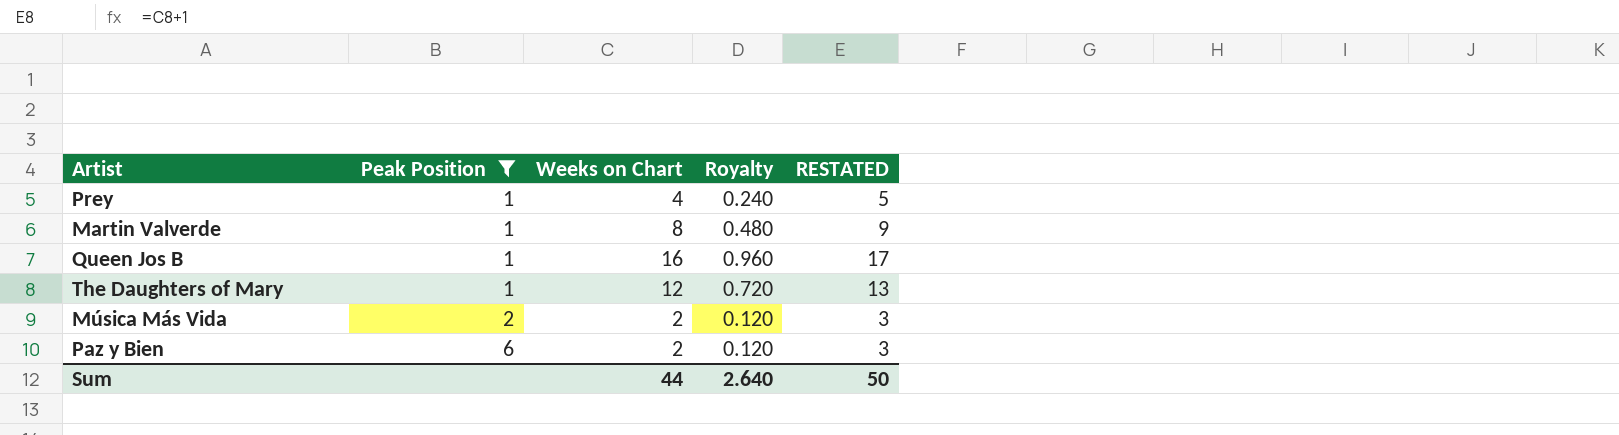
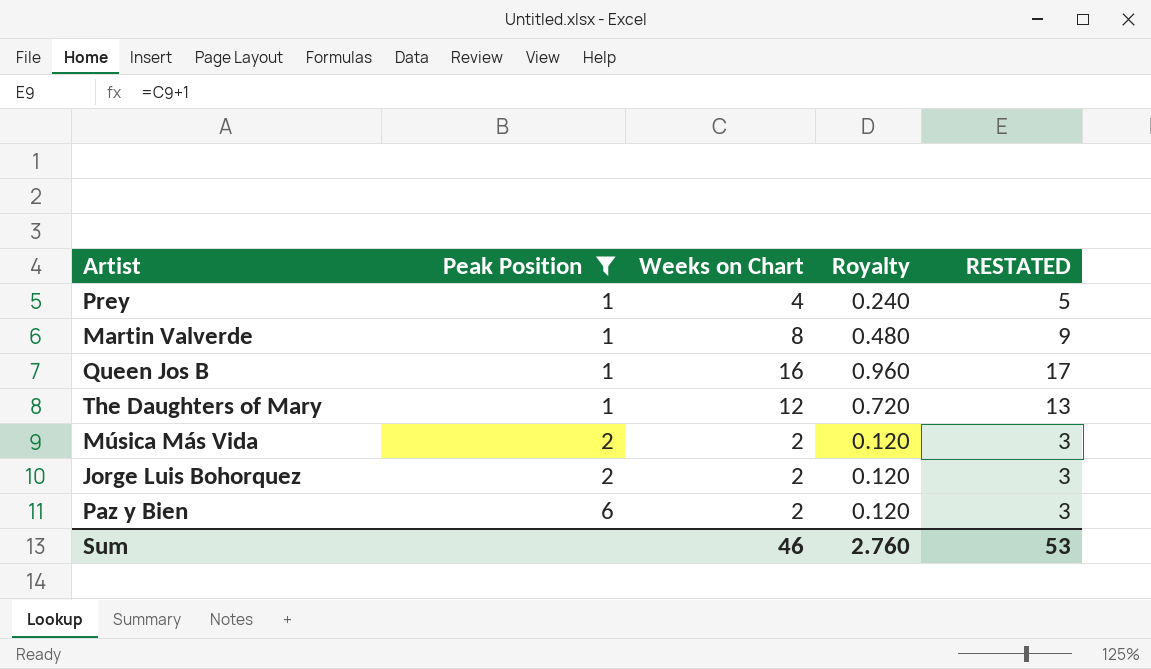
row Jorge Luis Bohorquez: none -> 2 | 2 | 0.120 | 3
Sum | Weeks on Chart: 44 -> 46
Sum | Royalty: 2.640 -> 2.760
Sum | RESTATED: 50 -> 53

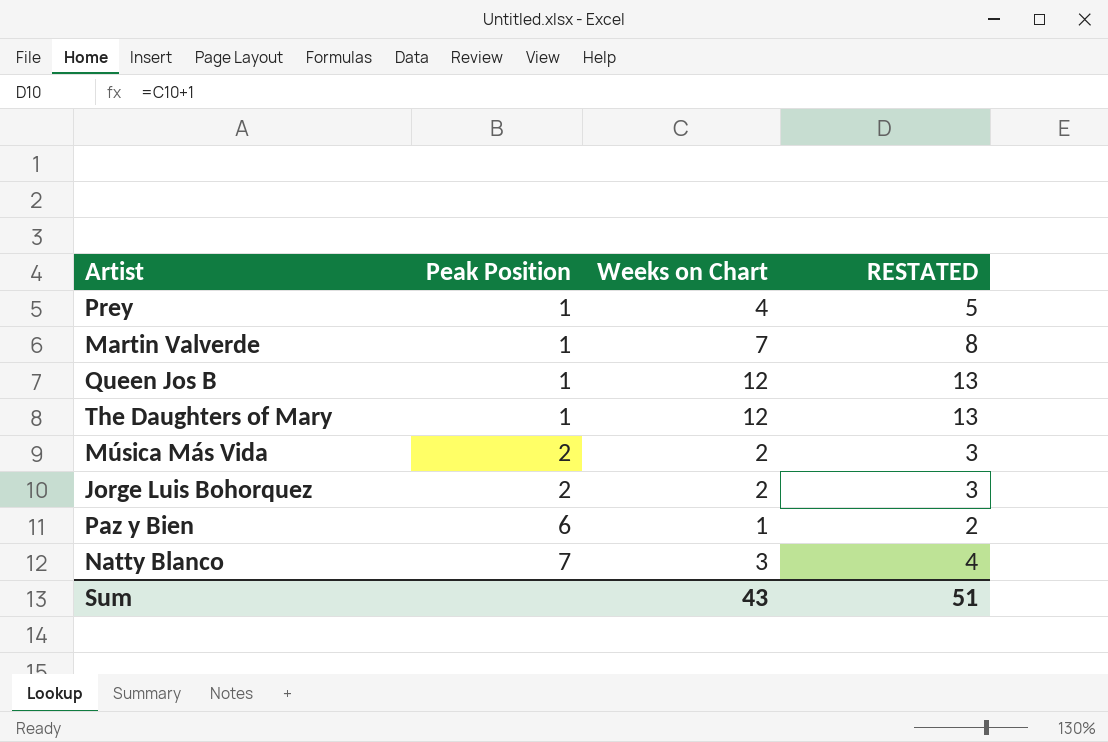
filter: Peak Position != 7 -> none
column Royalty | formula: [Weeks on Chart] * 0.06 -> none
Martin Valverde | Weeks on Chart: 8 -> 7
Martin Valverde | RESTATED: 9 -> 8
Queen Jos B | Weeks on Chart: 16 -> 12
Queen Jos B | RESTATED: 17 -> 13
Paz y Bien | Weeks on Chart: 2 -> 1
Paz y Bien | RESTATED: 3 -> 2
Sum | Weeks on Chart: 46 -> 43
Sum | RESTATED: 53 -> 51

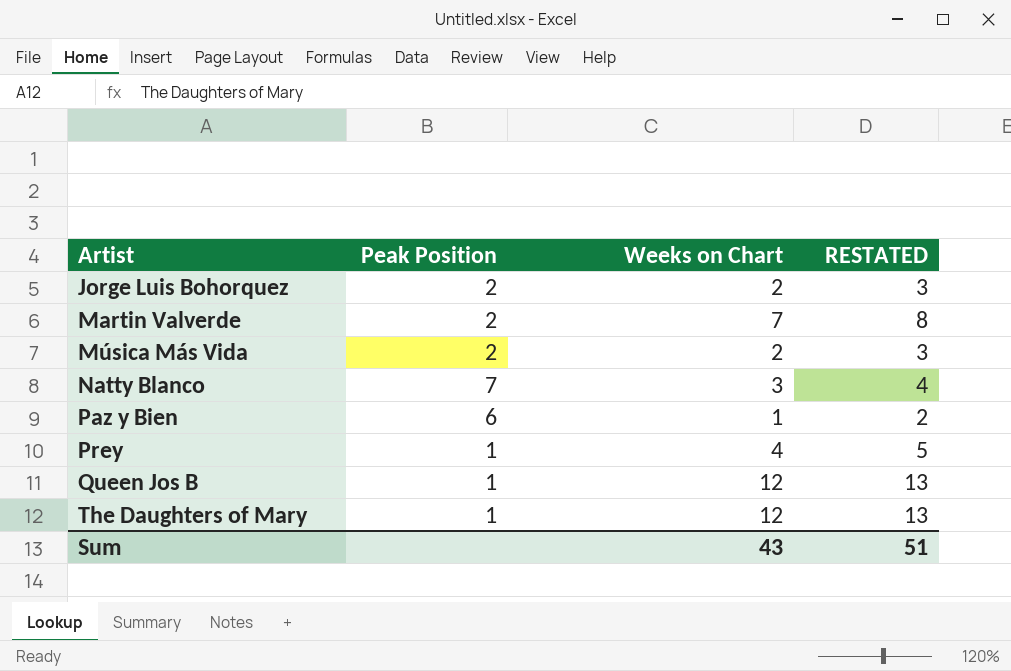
row order: Peak Position ascending -> Artist ascending
Martin Valverde | Peak Position: 1 -> 2

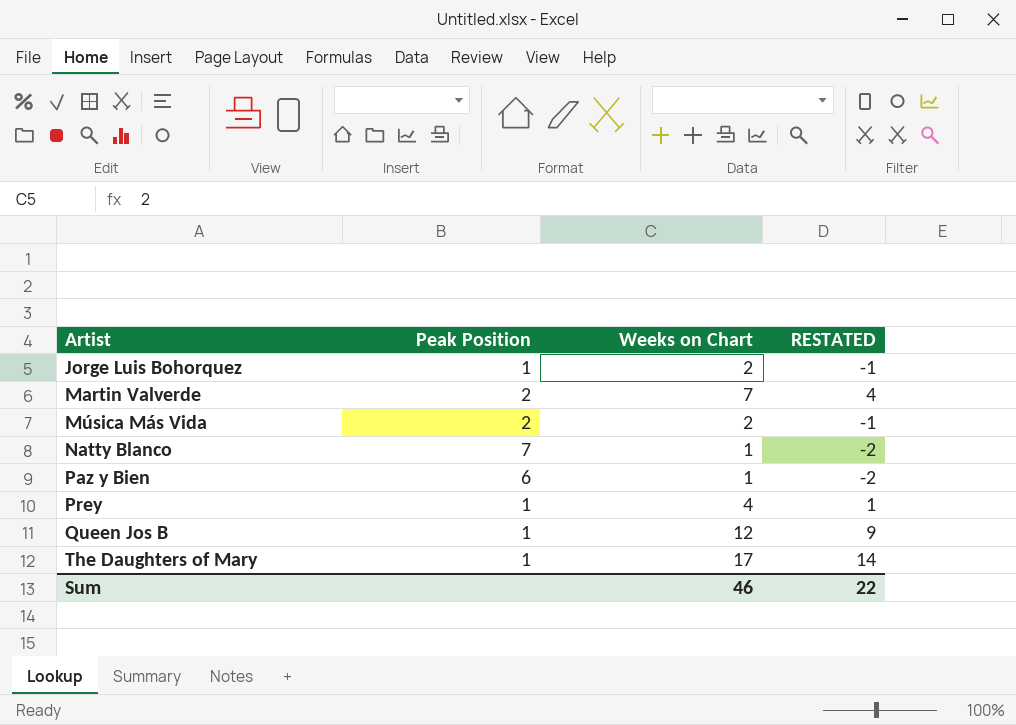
column RESTATED | formula: [Weeks on Chart] + 1 -> [Weeks on Chart] - 3
Jorge Luis Bohorquez | Peak Position: 2 -> 1
Natty Blanco | Weeks on Chart: 3 -> 1
The Daughters of Mary | Weeks on Chart: 12 -> 17
Sum | Weeks on Chart: 43 -> 46
Sum | RESTATED: 51 -> 22

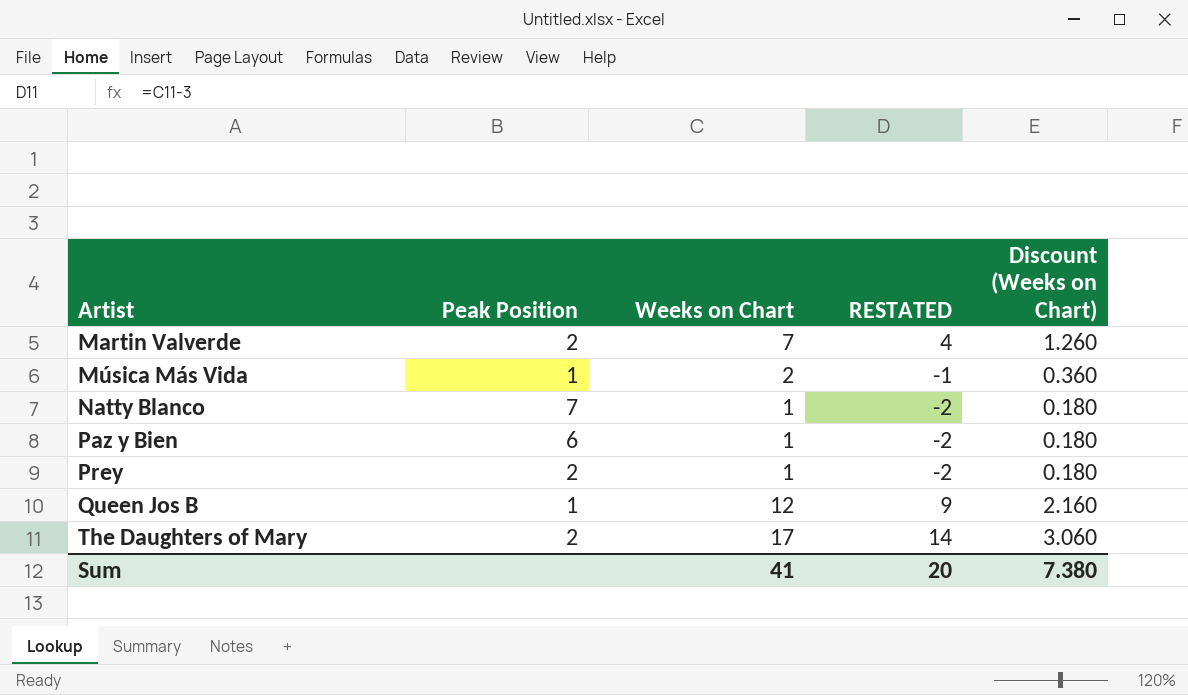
column Discount (Weeks on Chart) | formula: none -> [Weeks on Chart] * 0.18
row Jorge Luis Bohorquez: 1 | 2 | -1 -> none
Música Más Vida | Peak Position: 2 -> 1
Prey | Peak Position: 1 -> 2
Prey | Weeks on Chart: 4 -> 1
Prey | RESTATED: 1 -> -2
The Daughters of Mary | Peak Position: 1 -> 2
Sum | Weeks on Chart: 46 -> 41
Sum | RESTATED: 22 -> 20

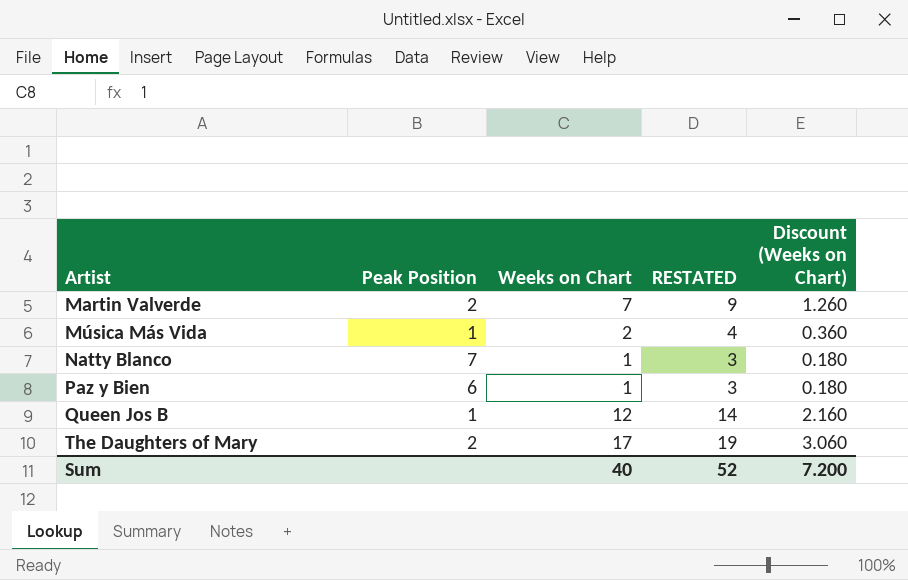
column RESTATED | formula: [Weeks on Chart] - 3 -> [Weeks on Chart] + 2
row Prey: 2 | 1 | -2 | 0.180 -> none
Sum | Weeks on Chart: 41 -> 40
Sum | RESTATED: 20 -> 52
Sum | Discount (Weeks on Chart): 7.380 -> 7.200

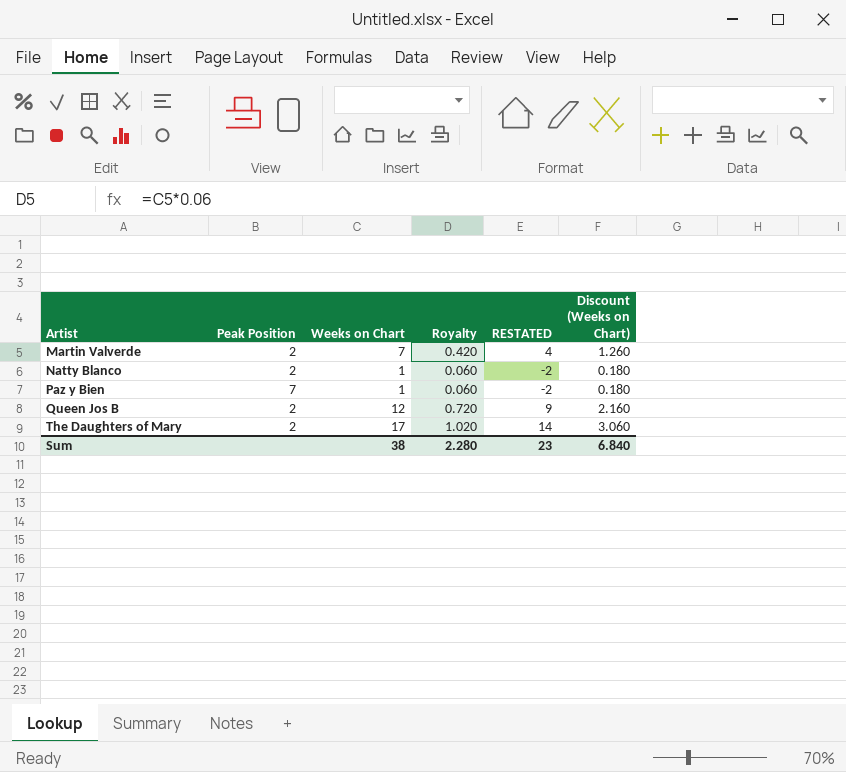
column Royalty | formula: none -> [Weeks on Chart] * 0.06
column RESTATED | formula: [Weeks on Chart] + 2 -> [Weeks on Chart] - 3
row Música Más Vida: 1 | 2 | 4 | 0.360 -> none
Natty Blanco | Peak Position: 7 -> 2
Paz y Bien | Peak Position: 6 -> 7
Queen Jos B | Peak Position: 1 -> 2
Sum | Weeks on Chart: 40 -> 38
Sum | RESTATED: 52 -> 23
Sum | Discount (Weeks on Chart): 7.200 -> 6.840

